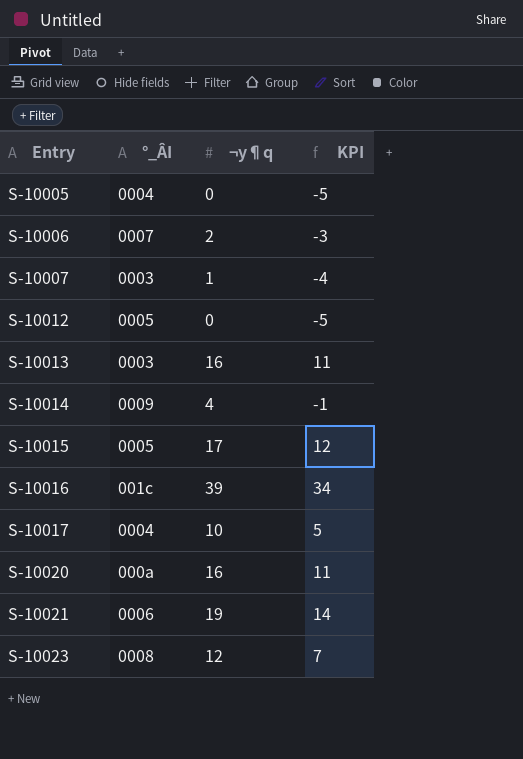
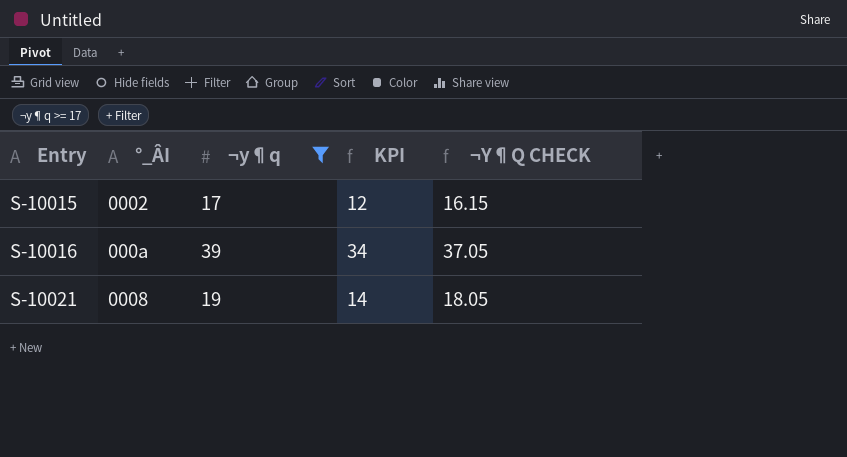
filter: none -> ¬y¶q >= 17
column ¬Y¶Q CHECK | formula: none -> [¬y¶q] * 0.95
S-10015 | °_ÂI: 0005 -> 0002
S-10016 | °_ÂI: 001c -> 000a
S-10021 | °_ÂI: 0006 -> 0008

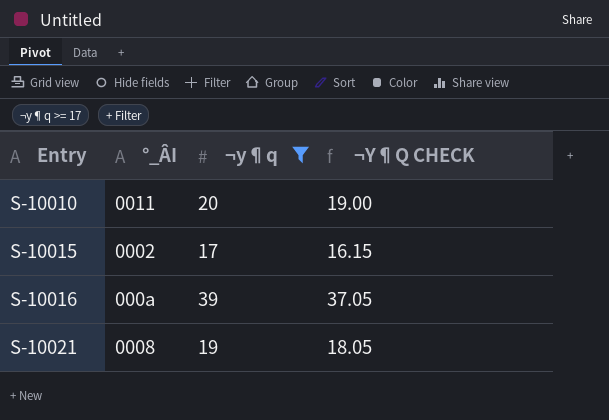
column KPI | formula: [¬y¶q] - 5 -> none
row S-10010: none -> 0011 | 20 | 19.00

